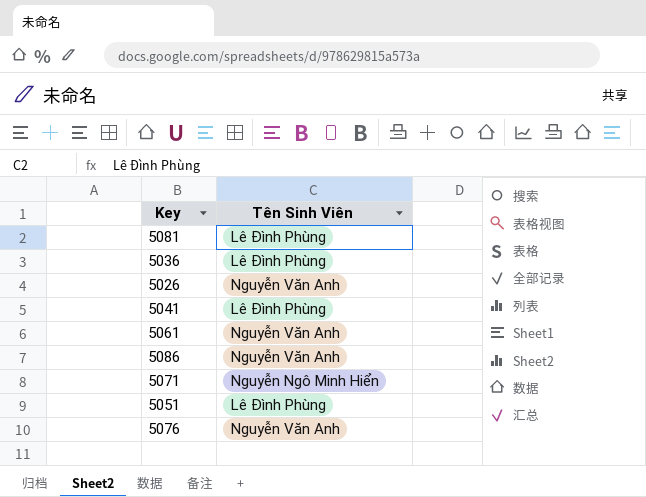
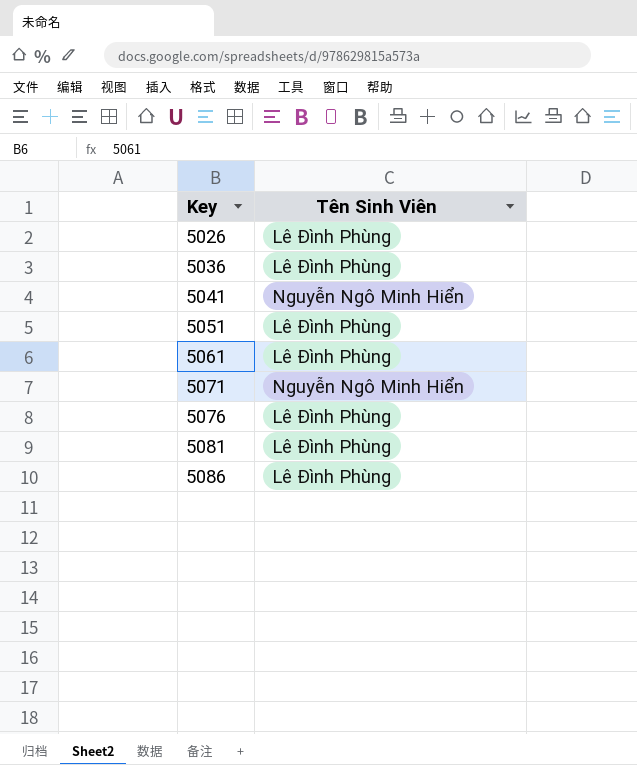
row order: none -> Key ascending
5026 | Tên Sinh Viên: Nguyễn Văn Anh -> Lê Đình Phùng
5041 | Tên Sinh Viên: Lê Đình Phùng -> Nguyễn Ngô Minh Hiển
5061 | Tên Sinh Viên: Nguyễn Văn Anh -> Lê Đình Phùng
5076 | Tên Sinh Viên: Nguyễn Văn Anh -> Lê Đình Phùng
5086 | Tên Sinh Viên: Nguyễn Văn Anh -> Lê Đình Phùng

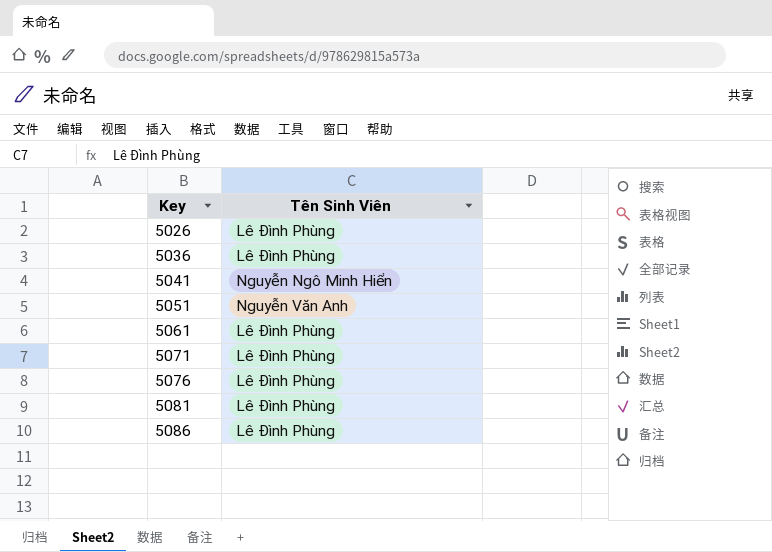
5051 | Tên Sinh Viên: Lê Đình Phùng -> Nguyễn Văn Anh
5071 | Tên Sinh Viên: Nguyễn Ngô Minh Hiển -> Lê Đình Phùng

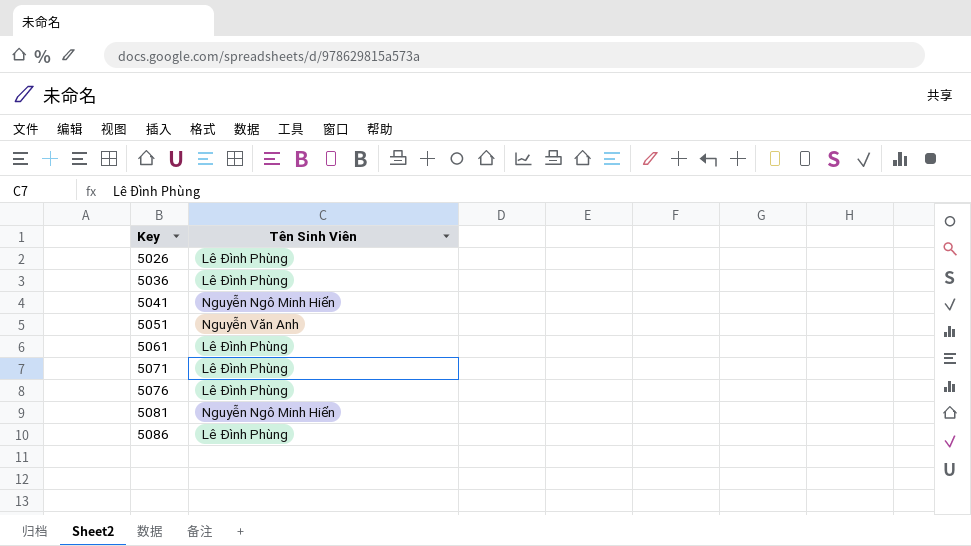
5081 | Tên Sinh Viên: Lê Đình Phùng -> Nguyễn Ngô Minh Hiển

